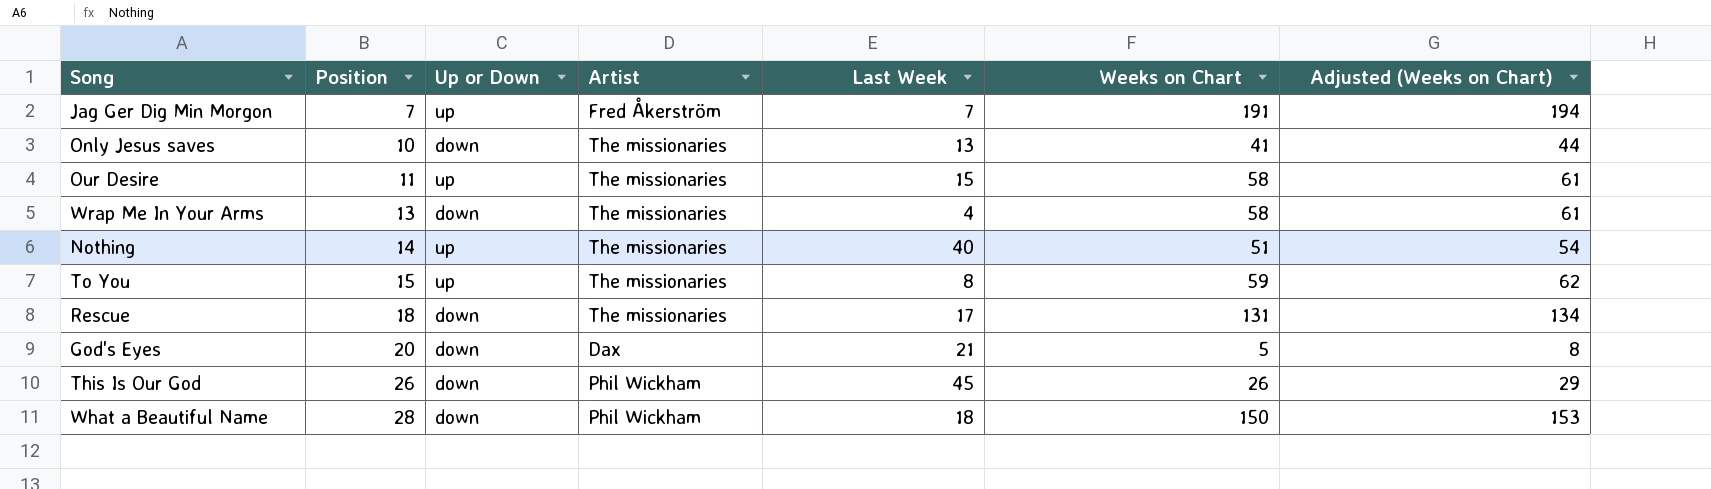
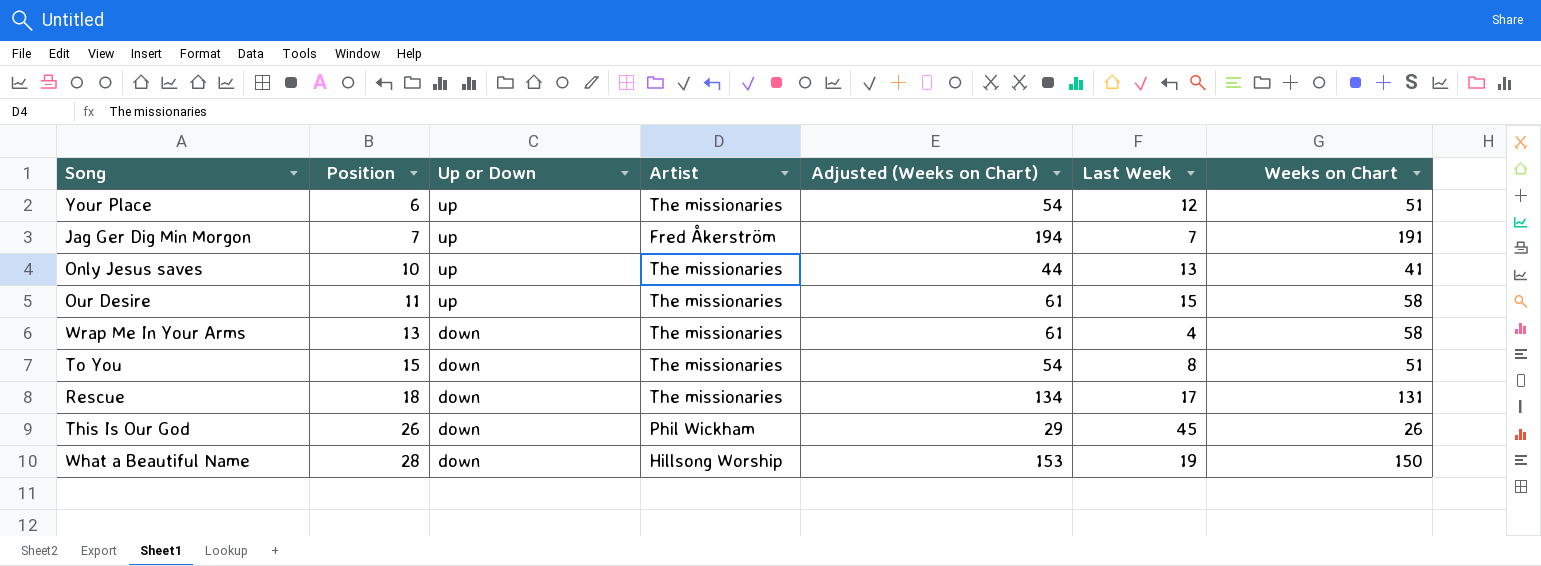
column Adjusted (Weeks on Chart) | position: 7 -> 5
row Nothing: 14 | up | The missionaries | 40 | 51 | 54 -> none
row God's Eyes: 20 | down | Dax | 21 | 5 | 8 -> none
row Your Place: none -> 6 | up | The missionaries | 54 | 12 | 51
Only Jesus saves | Up or Down: down -> up
To You | Up or Down: up -> down
To You | Adjusted (Weeks on Chart): 62 -> 54
To You | Weeks on Chart: 59 -> 51
What a Beautiful Name | Artist: Phil Wickham -> Hillsong Worship
What a Beautiful Name | Last Week: 18 -> 19

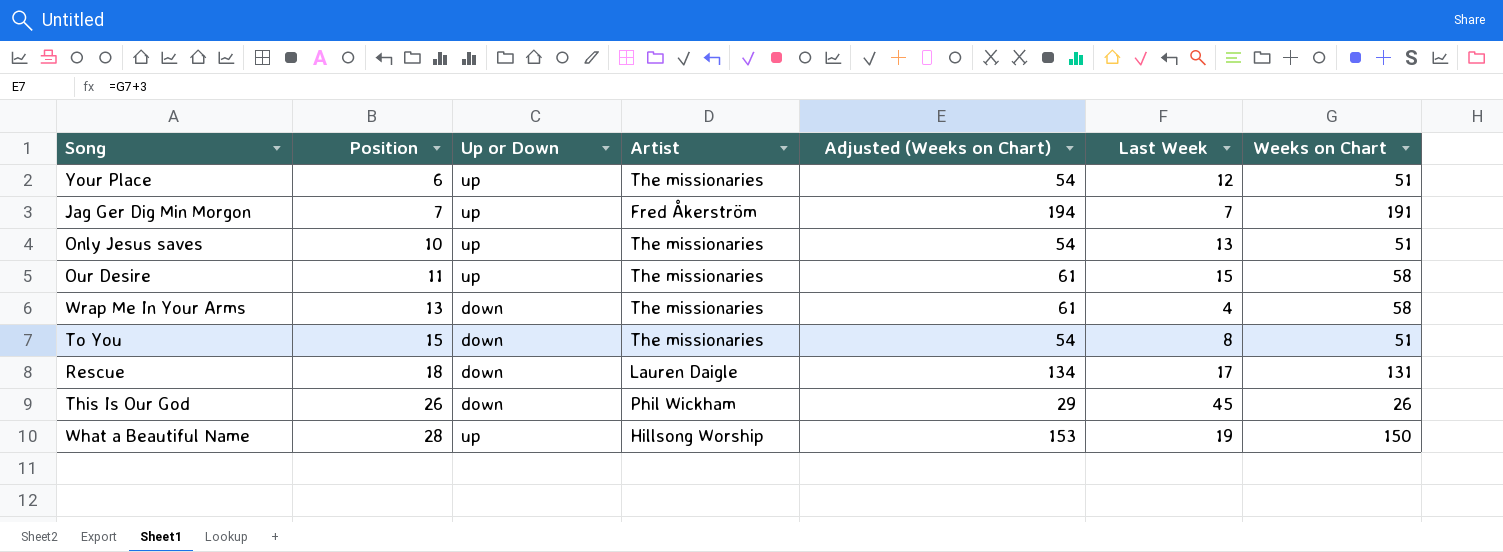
Only Jesus saves | Adjusted (Weeks on Chart): 44 -> 54
Only Jesus saves | Weeks on Chart: 41 -> 51
Rescue | Artist: The missionaries -> Lauren Daigle
What a Beautiful Name | Up or Down: down -> up

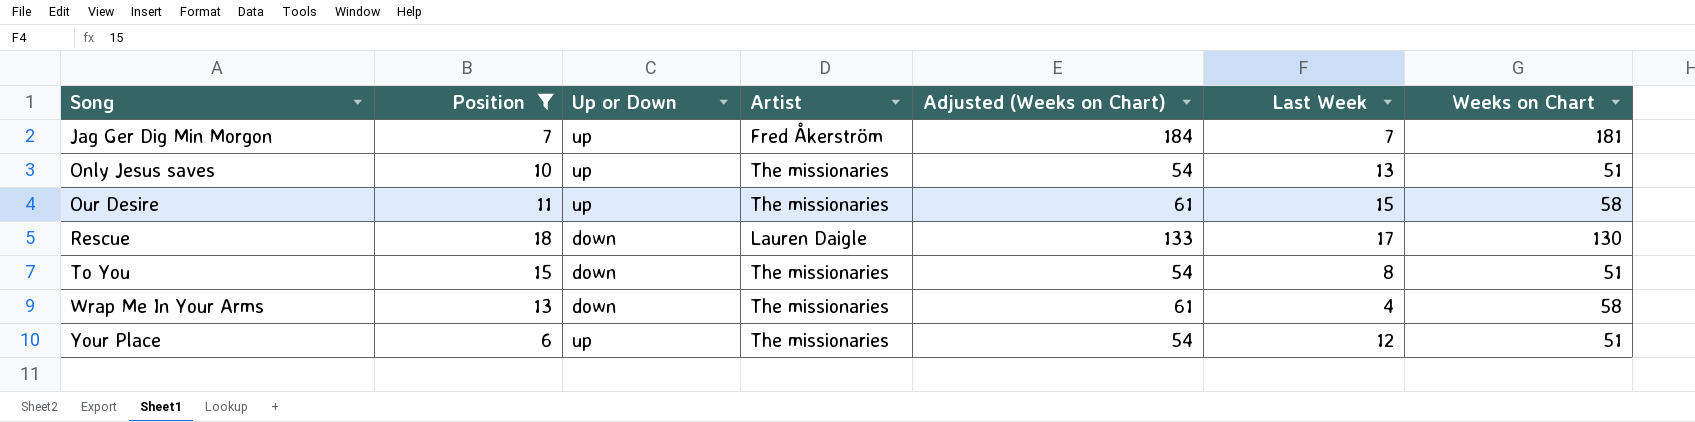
filter: none -> Position <= 18
row order: Position ascending -> Song ascending
Jag Ger Dig Min Morgon | Adjusted (Weeks on Chart): 194 -> 184
Jag Ger Dig Min Morgon | Weeks on Chart: 191 -> 181
Rescue | Adjusted (Weeks on Chart): 134 -> 133
Rescue | Weeks on Chart: 131 -> 130

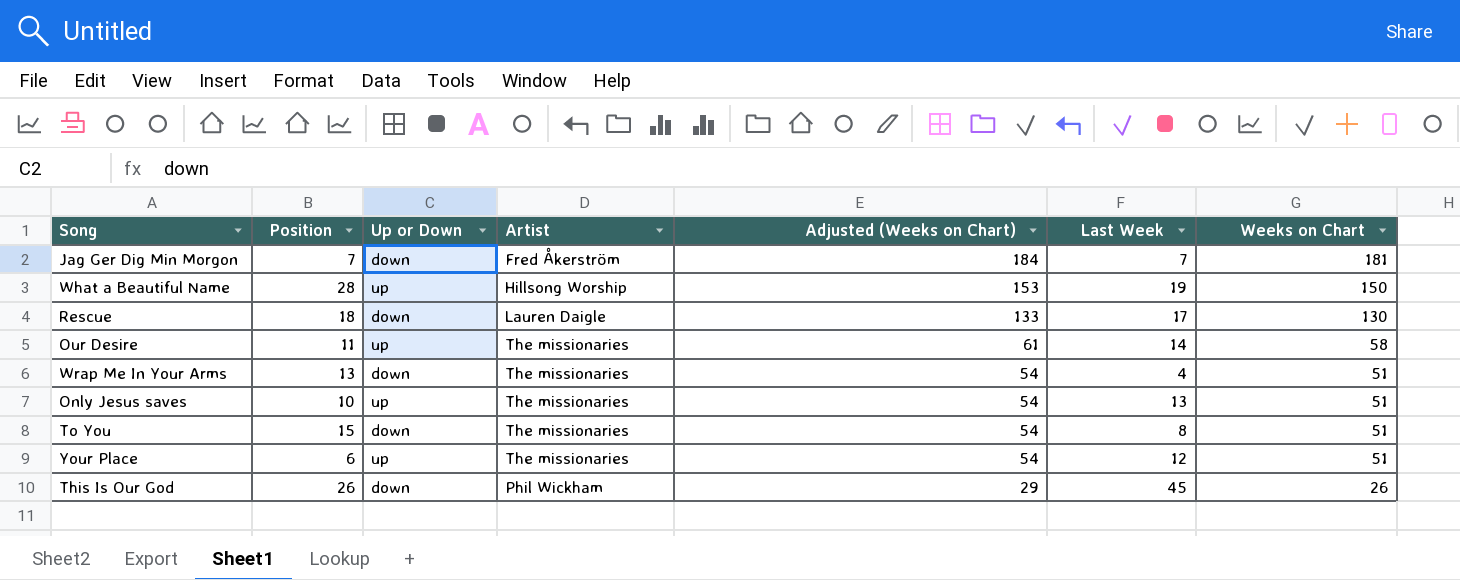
filter: Position <= 18 -> none
row order: Song ascending -> Adjusted (Weeks on Chart) descending
Jag Ger Dig Min Morgon | Up or Down: up -> down
Our Desire | Last Week: 15 -> 14
Wrap Me In Your Arms | Adjusted (Weeks on Chart): 61 -> 54
Wrap Me In Your Arms | Weeks on Chart: 58 -> 51

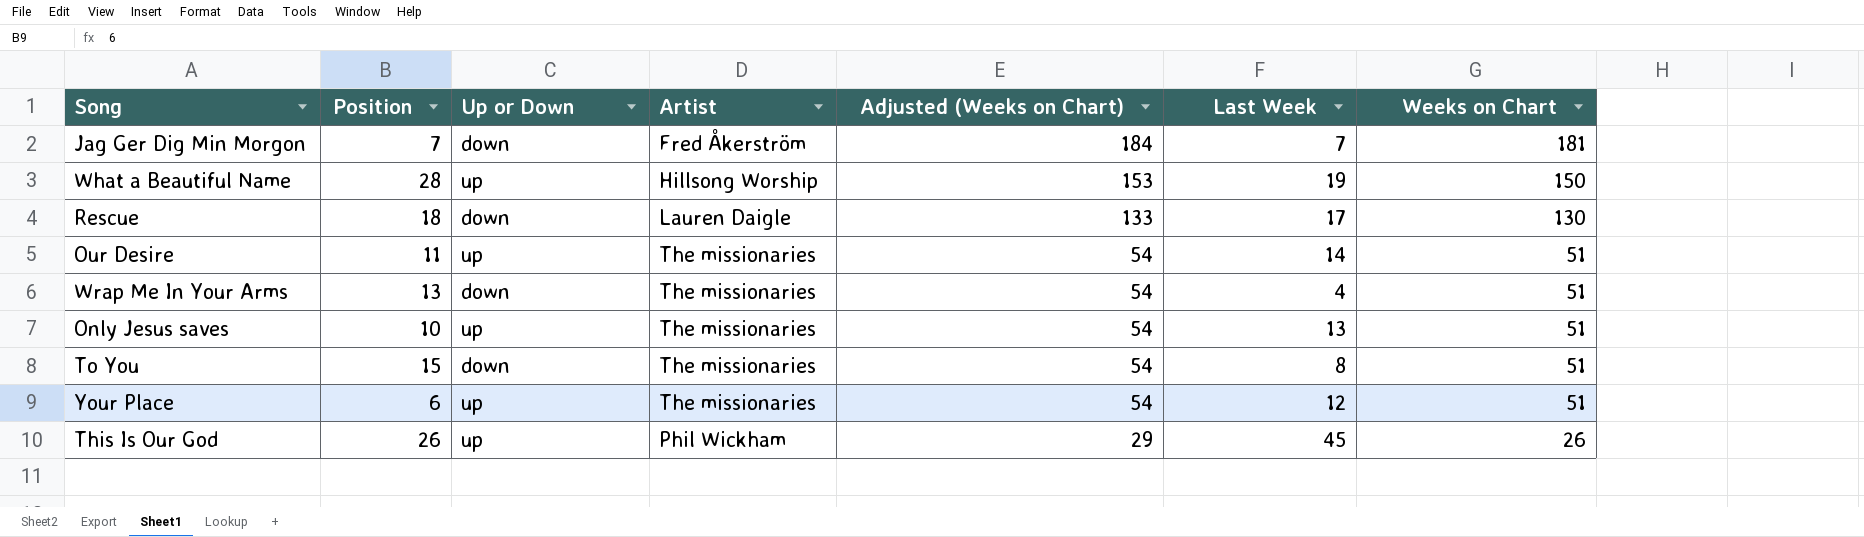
Our Desire | Adjusted (Weeks on Chart): 61 -> 54
Our Desire | Weeks on Chart: 58 -> 51
This Is Our God | Up or Down: down -> up

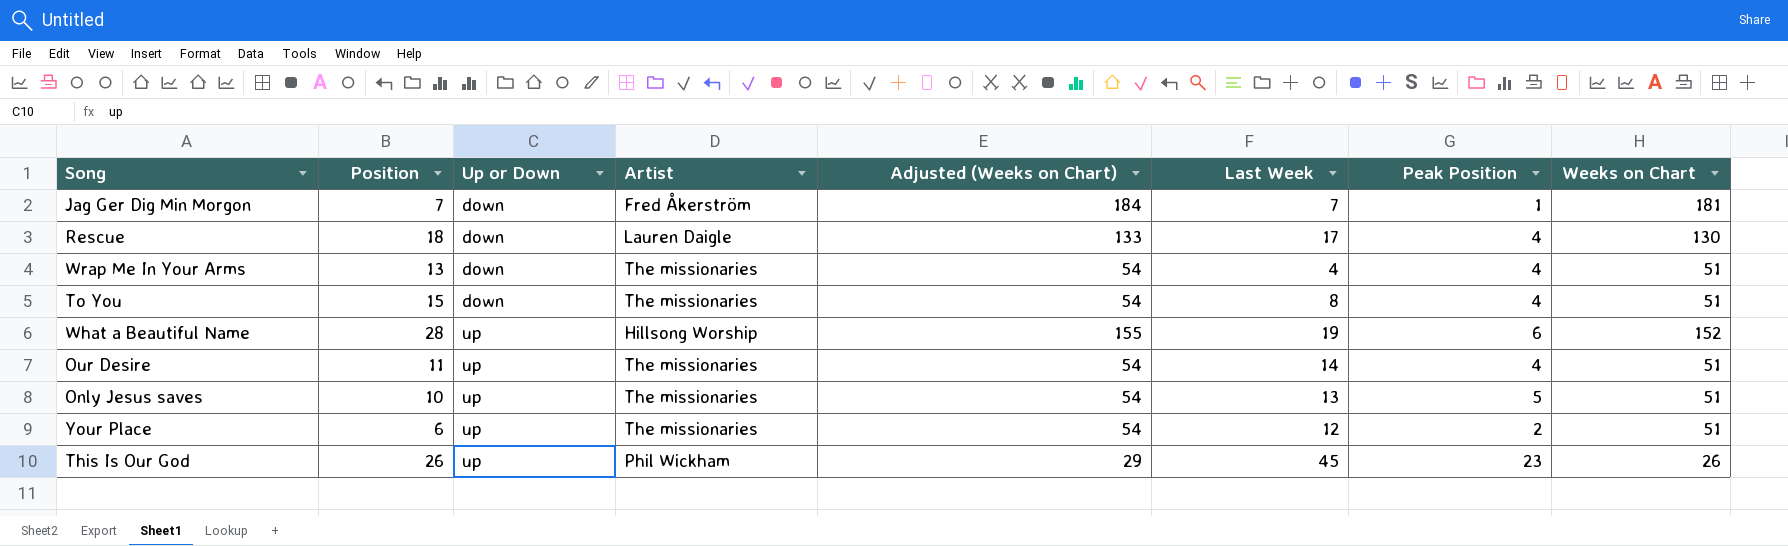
row order: Adjusted (Weeks on Chart) descending -> Up or Down ascending
column Peak Position | position: none -> 7
What a Beautiful Name | Adjusted (Weeks on Chart): 153 -> 155
What a Beautiful Name | Weeks on Chart: 150 -> 152

